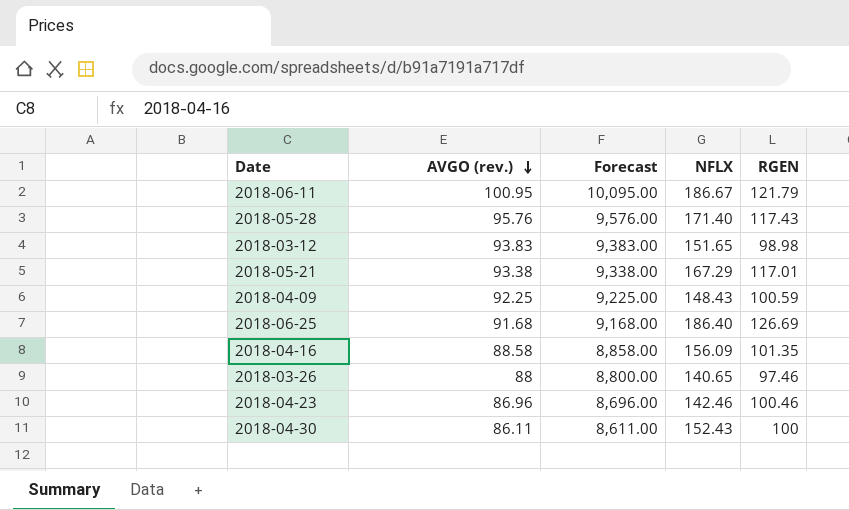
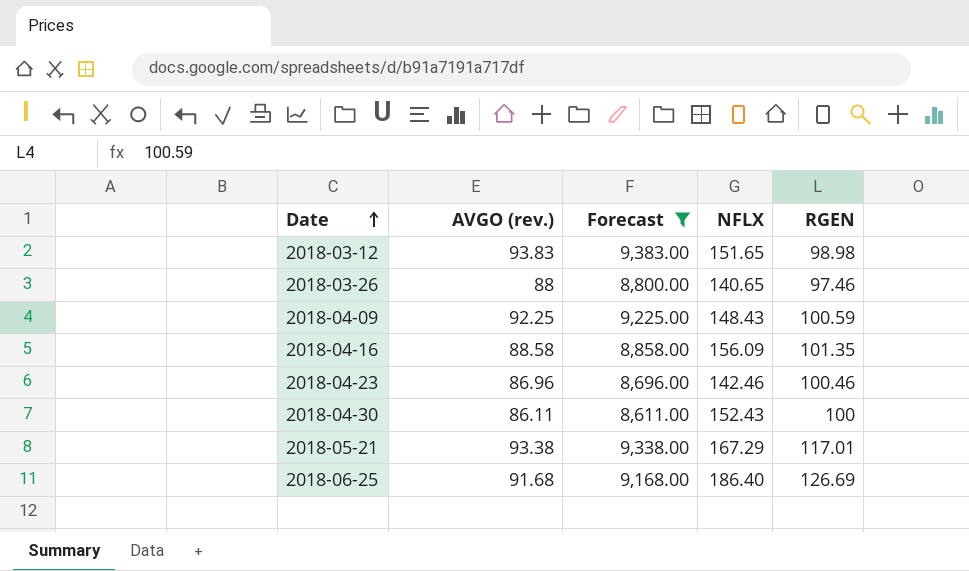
filter: none -> Forecast <= 9,383.00
row order: AVGO (rev.) descending -> Date ascending

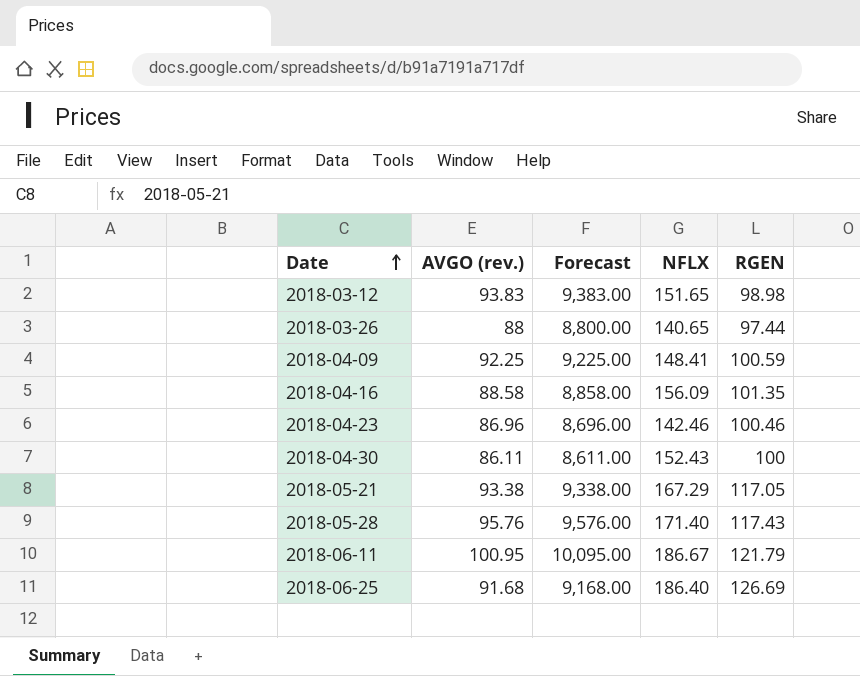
filter: Forecast <= 9,383.00 -> none
2018-03-26 | RGEN: 97.46 -> 97.44
2018-04-09 | NFLX: 148.43 -> 148.41
2018-05-21 | RGEN: 117.01 -> 117.05

